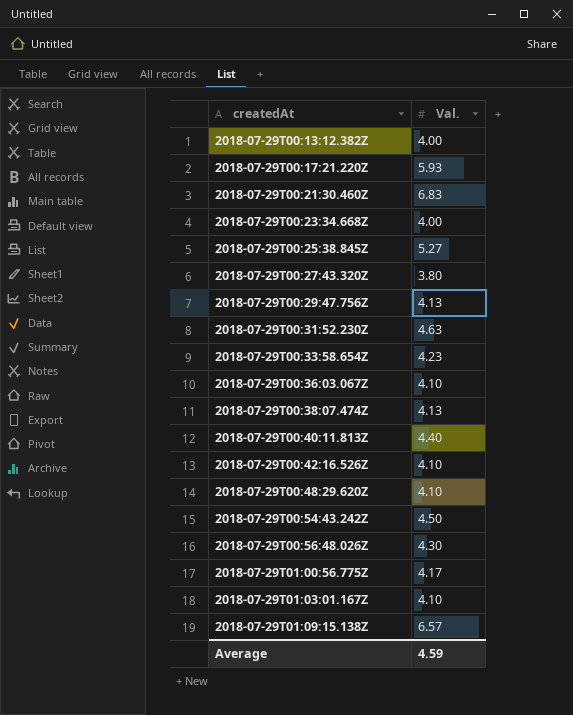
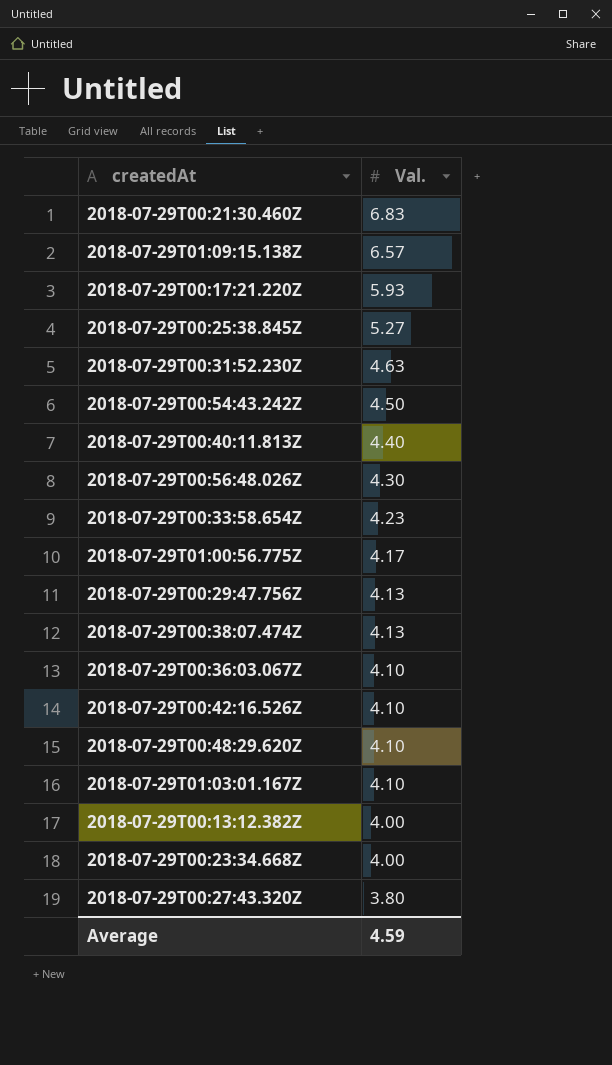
row order: createdAt ascending -> Val. descending

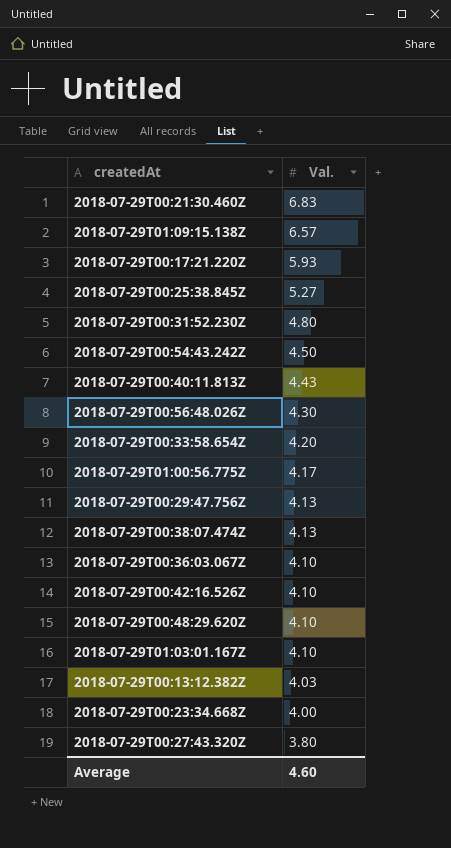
2018-07-29T00:31:52.230Z | Val.: 4.63 -> 4.80
2018-07-29T00:40:11.813Z | Val.: 4.40 -> 4.43
2018-07-29T00:33:58.654Z | Val.: 4.23 -> 4.20
2018-07-29T00:13:12.382Z | Val.: 4.00 -> 4.03
Average | Val.: 4.59 -> 4.60

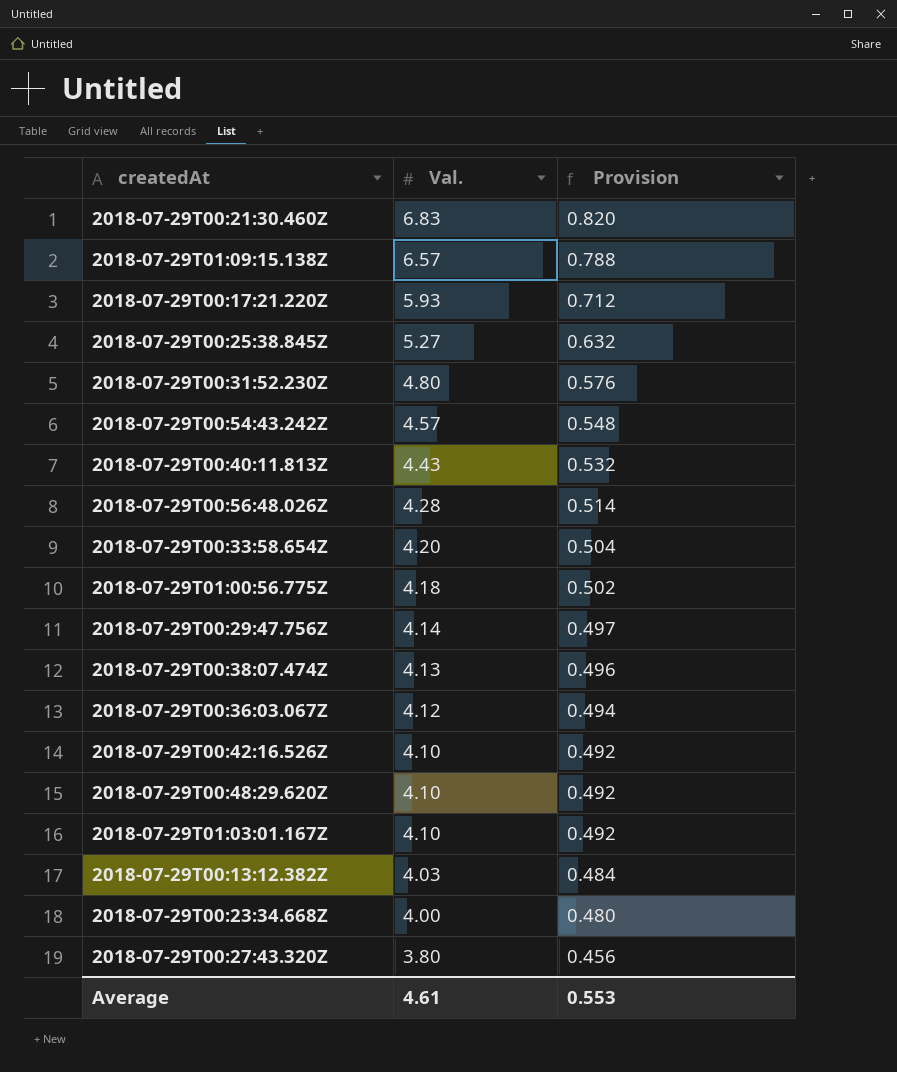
column Provision | formula: none -> [Val.] * 0.12
2018-07-29T00:54:43.242Z | Val.: 4.50 -> 4.57
2018-07-29T00:56:48.026Z | Val.: 4.30 -> 4.28
2018-07-29T01:00:56.775Z | Val.: 4.17 -> 4.18
2018-07-29T00:29:47.756Z | Val.: 4.13 -> 4.14
2018-07-29T00:36:03.067Z | Val.: 4.10 -> 4.12
Average | Val.: 4.60 -> 4.61

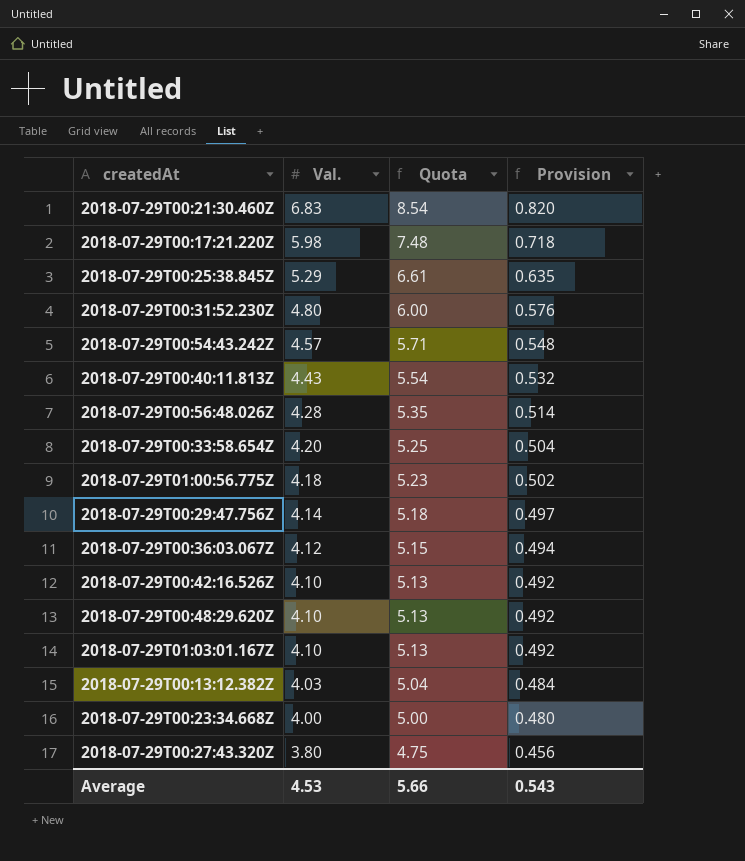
column Quota | formula: none -> [Val.] * 1.25
row 2018-07-29T01:09:15.138Z: 6.57 | 0.788 -> none
row 2018-07-29T00:38:07.474Z: 4.13 | 0.496 -> none
2018-07-29T00:17:21.220Z | Val.: 5.93 -> 5.98
2018-07-29T00:17:21.220Z | Provision: 0.712 -> 0.718
2018-07-29T00:25:38.845Z | Val.: 5.27 -> 5.29
2018-07-29T00:25:38.845Z | Provision: 0.632 -> 0.635
Average | Val.: 4.61 -> 4.53
Average | Provision: 0.553 -> 0.543

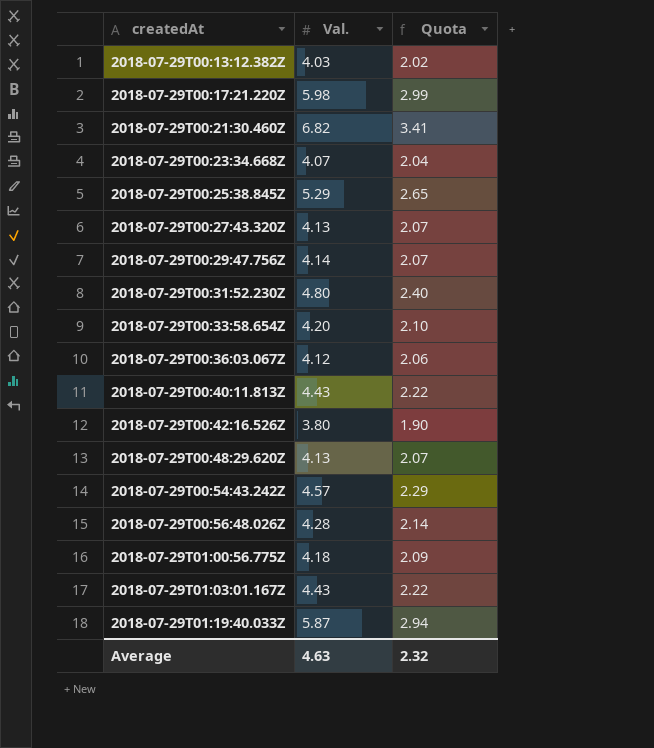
row order: Val. descending -> createdAt ascending
column Provision | formula: [Val.] * 0.12 -> none
column Quota | formula: [Val.] * 1.25 -> [Val.] * 0.5
2018-07-29T00:21:30.460Z | Val.: 6.83 -> 6.82
2018-07-29T00:23:34.668Z | Val.: 4.00 -> 4.07
2018-07-29T00:27:43.320Z | Val.: 3.80 -> 4.13
2018-07-29T00:42:16.526Z | Val.: 4.10 -> 3.80
2018-07-29T00:48:29.620Z | Val.: 4.10 -> 4.13
2018-07-29T01:03:01.167Z | Val.: 4.10 -> 4.43
row 2018-07-29T01:19:40.033Z: none -> 5.87 | 2.94
Average | Val.: 4.53 -> 4.63
Average | Quota: 5.66 -> 2.32

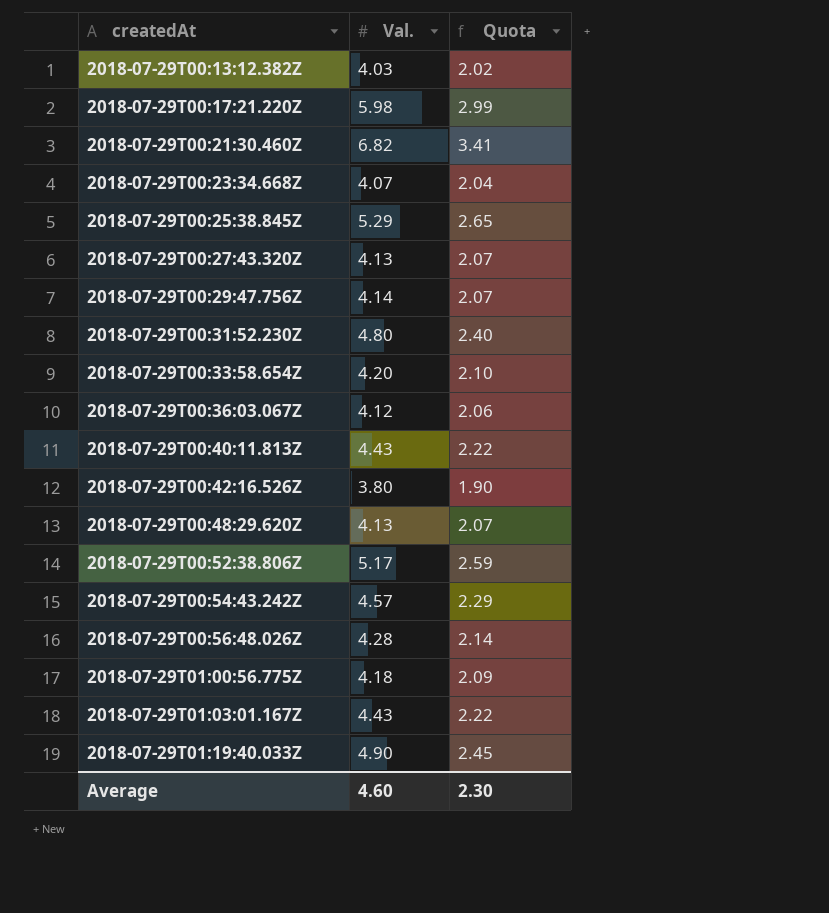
row 2018-07-29T00:52:38.806Z: none -> 5.17 | 2.59
2018-07-29T01:19:40.033Z | Val.: 5.87 -> 4.90
2018-07-29T01:19:40.033Z | Quota: 2.94 -> 2.45
Average | Val.: 4.63 -> 4.60
Average | Quota: 2.32 -> 2.30

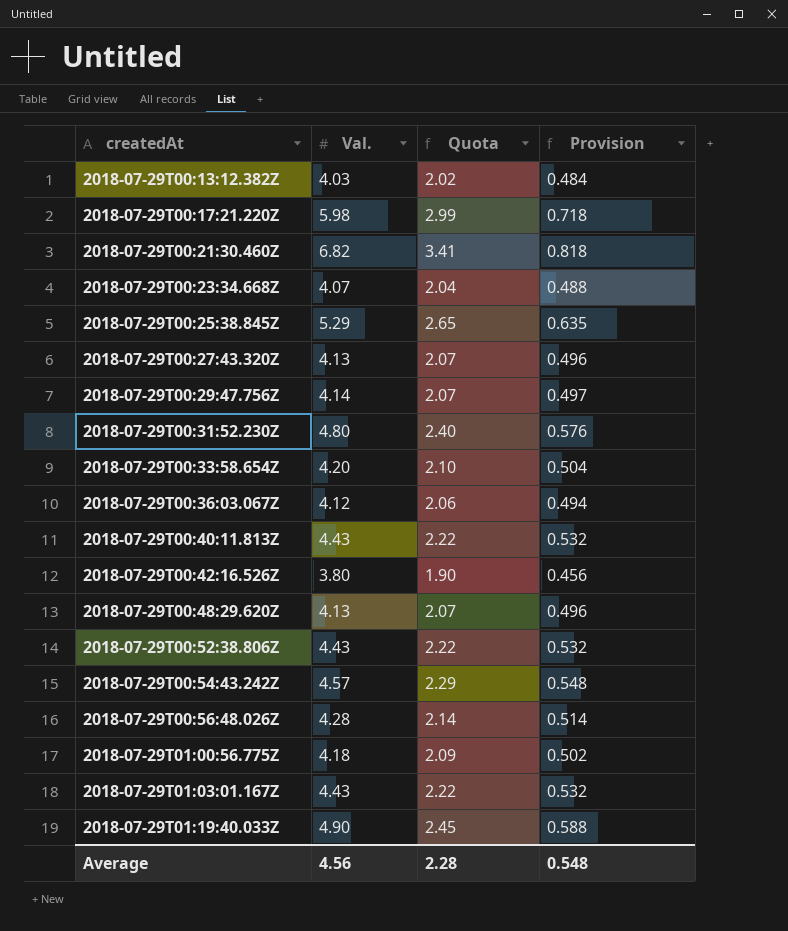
column Provision | formula: none -> [Val.] * 0.12
2018-07-29T00:52:38.806Z | Val.: 5.17 -> 4.43
2018-07-29T00:52:38.806Z | Quota: 2.59 -> 2.22
Average | Val.: 4.60 -> 4.56
Average | Quota: 2.30 -> 2.28

